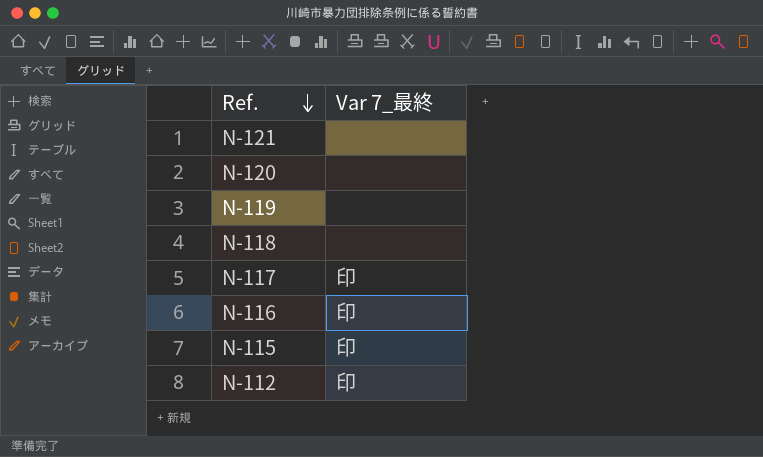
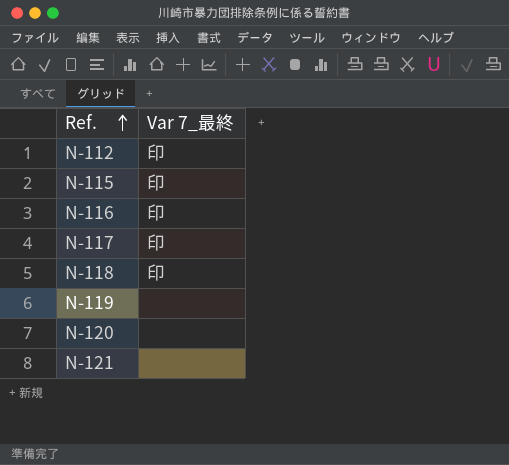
row order: Ref. descending -> Ref. ascending
N-118 | Var 7_最終: none -> 印

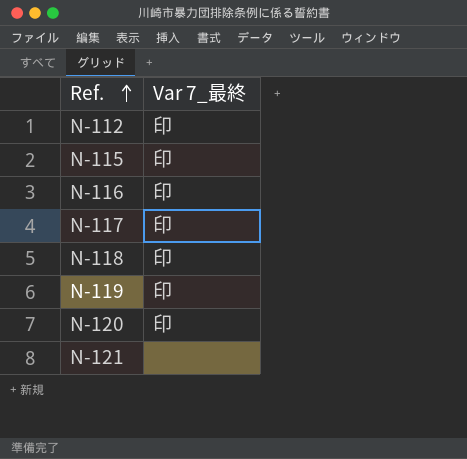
N-119 | Var 7_最終: none -> 印
N-120 | Var 7_最終: none -> 印

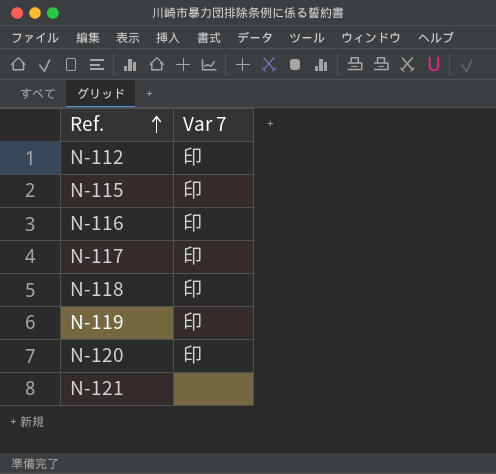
column name: Var 7_最終 -> Var 7

